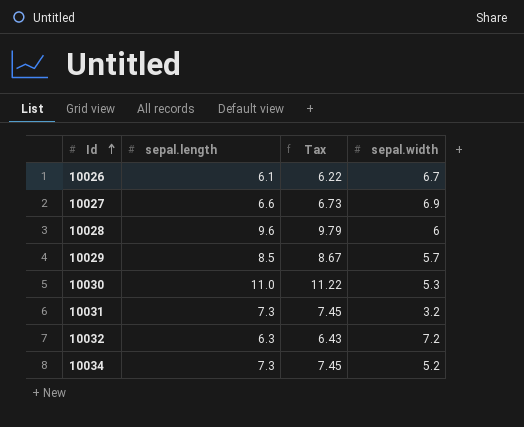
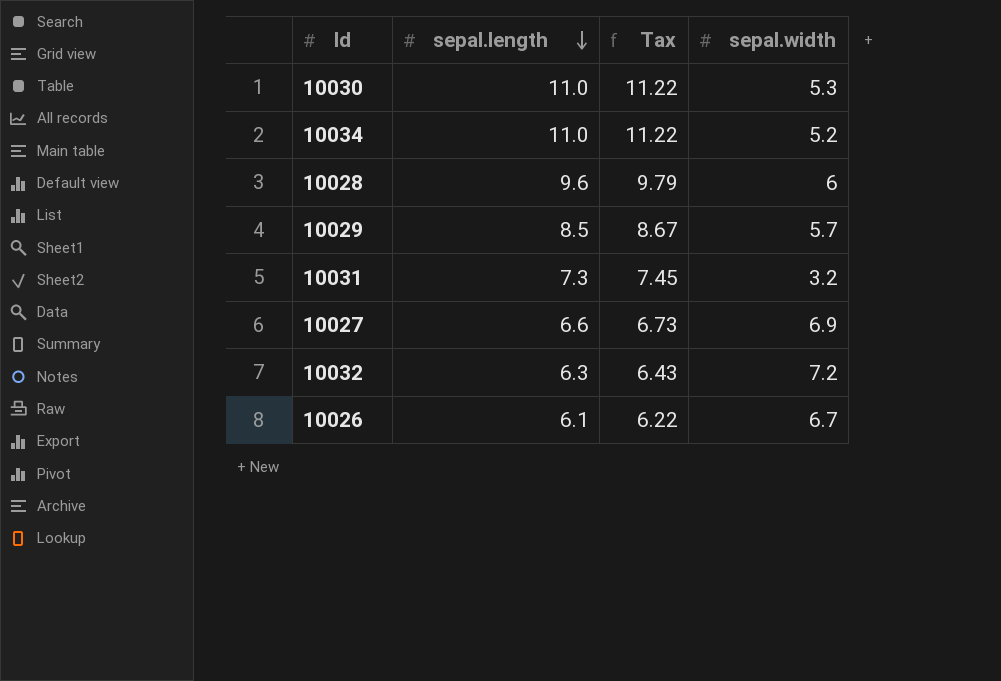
row order: Id ascending -> sepal.length descending
10034 | sepal.length: 7.3 -> 11.0
10034 | Tax: 7.45 -> 11.22

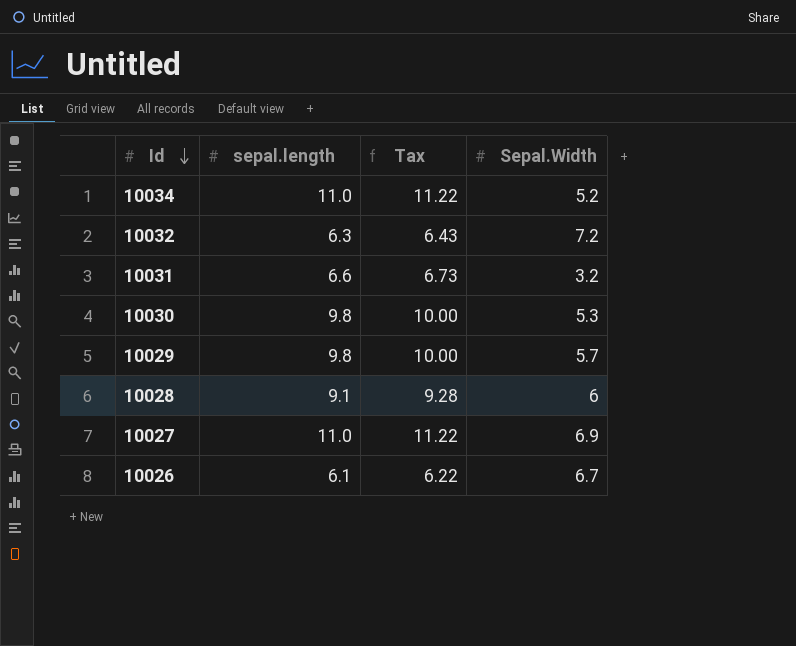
row order: sepal.length descending -> Id descending
column name: sepal.width -> Sepal.Width
10031 | sepal.length: 7.3 -> 6.6
10031 | Tax: 7.45 -> 6.73
10030 | sepal.length: 11.0 -> 9.8
10030 | Tax: 11.22 -> 10.00
10029 | sepal.length: 8.5 -> 9.8
10029 | Tax: 8.67 -> 10.00
10028 | sepal.length: 9.6 -> 9.1
10028 | Tax: 9.79 -> 9.28
10027 | sepal.length: 6.6 -> 11.0
10027 | Tax: 6.73 -> 11.22

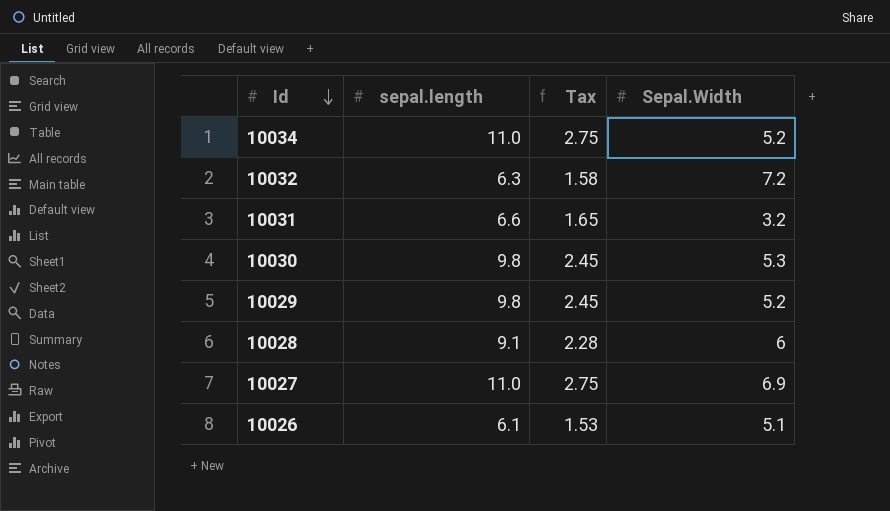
column Tax | formula: [sepal.length] * 1.02 -> [sepal.length] * 0.25
10029 | Sepal.Width: 5.7 -> 5.2
10026 | Sepal.Width: 6.7 -> 5.1

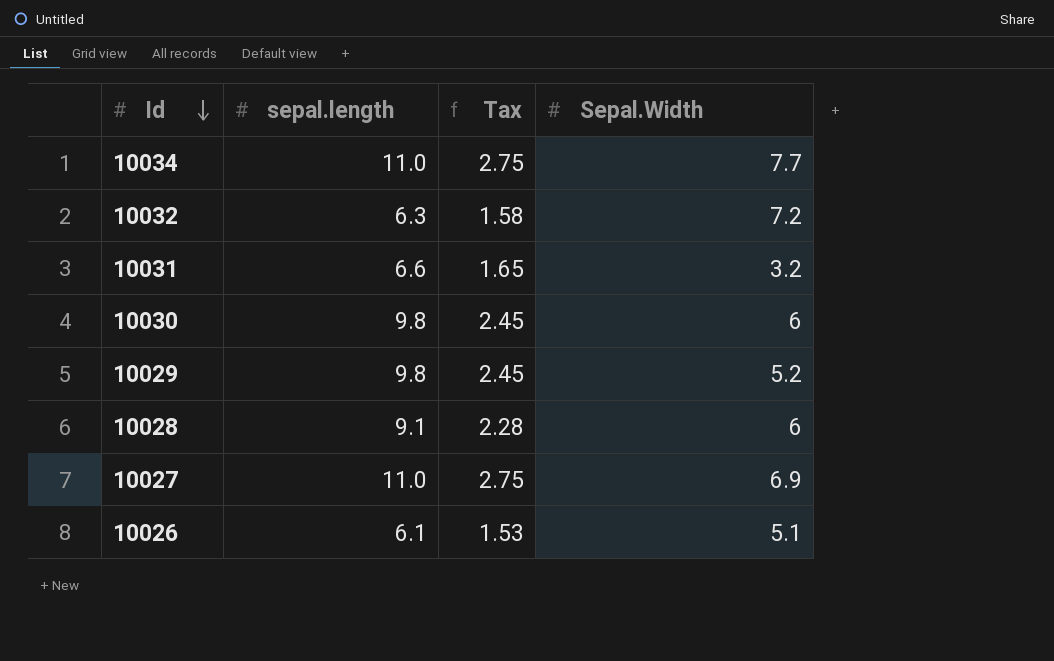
10034 | Sepal.Width: 5.2 -> 7.7
10030 | Sepal.Width: 5.3 -> 6

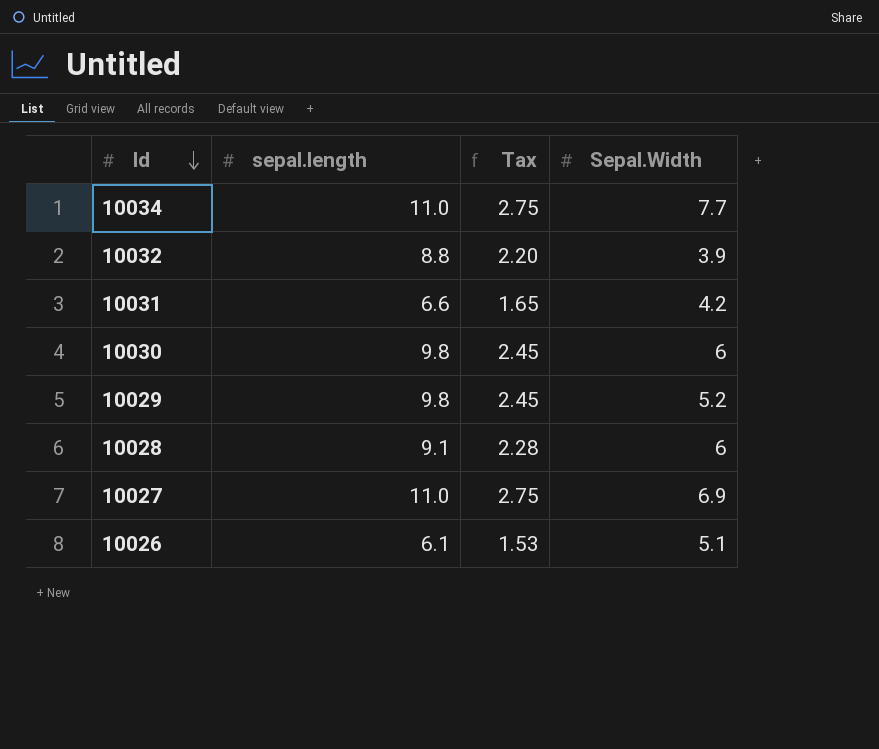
10032 | sepal.length: 6.3 -> 8.8
10032 | Tax: 1.58 -> 2.20
10032 | Sepal.Width: 7.2 -> 3.9
10031 | Sepal.Width: 3.2 -> 4.2

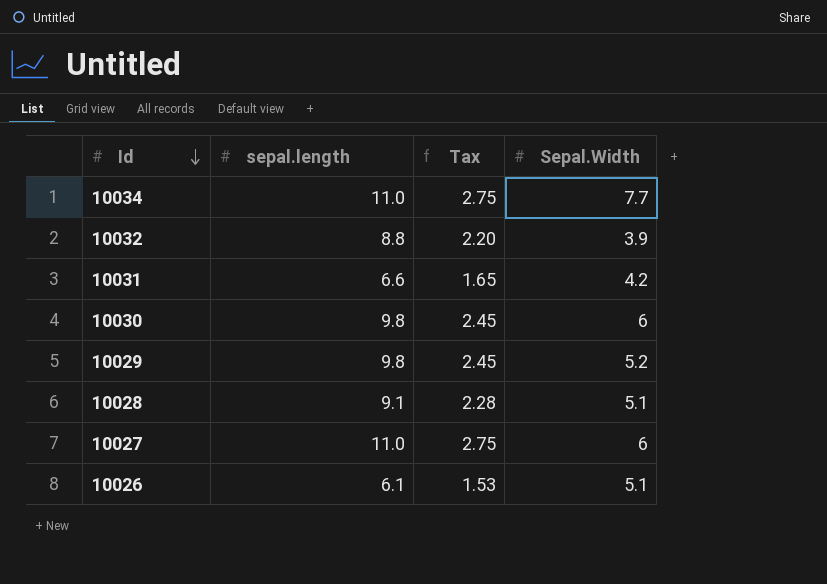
10028 | Sepal.Width: 6 -> 5.1
10027 | Sepal.Width: 6.9 -> 6

